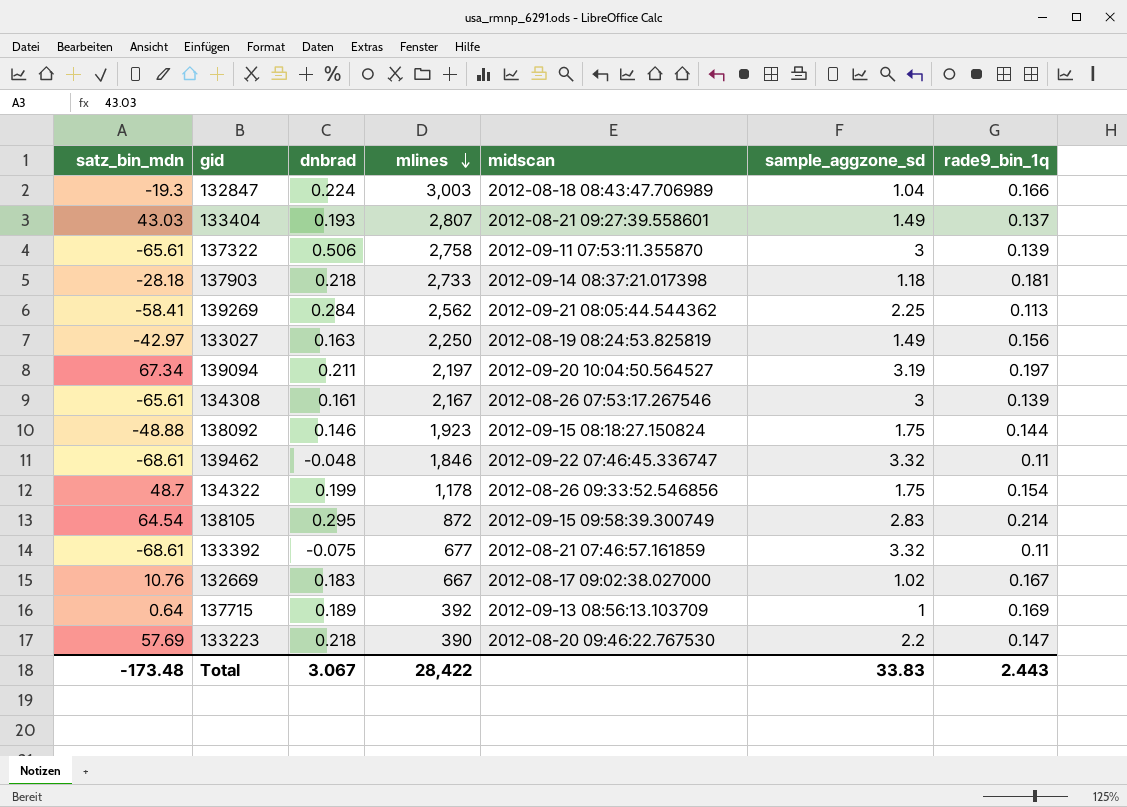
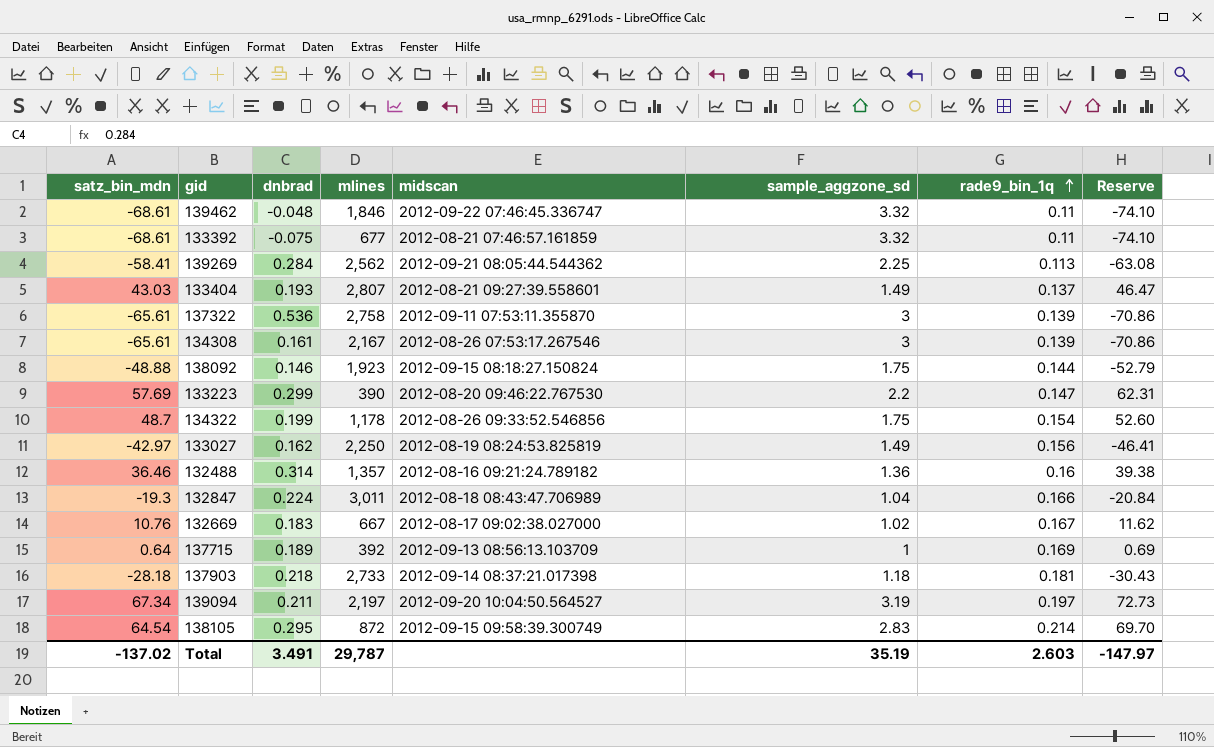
row order: mlines descending -> rade9_bin_1q ascending
column Reserve | formula: none -> [satz_bin_mdn] * 1.08
137322 | dnbrad: 0.506 -> 0.536
133223 | dnbrad: 0.218 -> 0.299
133027 | dnbrad: 0.163 -> 0.162
row 132488: none -> 36.46 | 0.314 | 1,357 | 2012-08-16 09:21:24.789182 | 1.36 | 0.16 | 39.38
132847 | mlines: 3,003 -> 3,011
Total | satz_bin_mdn: -173.48 -> -137.02
Total | dnbrad: 3.067 -> 3.491
Total | mlines: 28,422 -> 29,787
Total | sample_aggzone_sd: 33.83 -> 35.19
Total | rade9_bin_1q: 2.443 -> 2.603

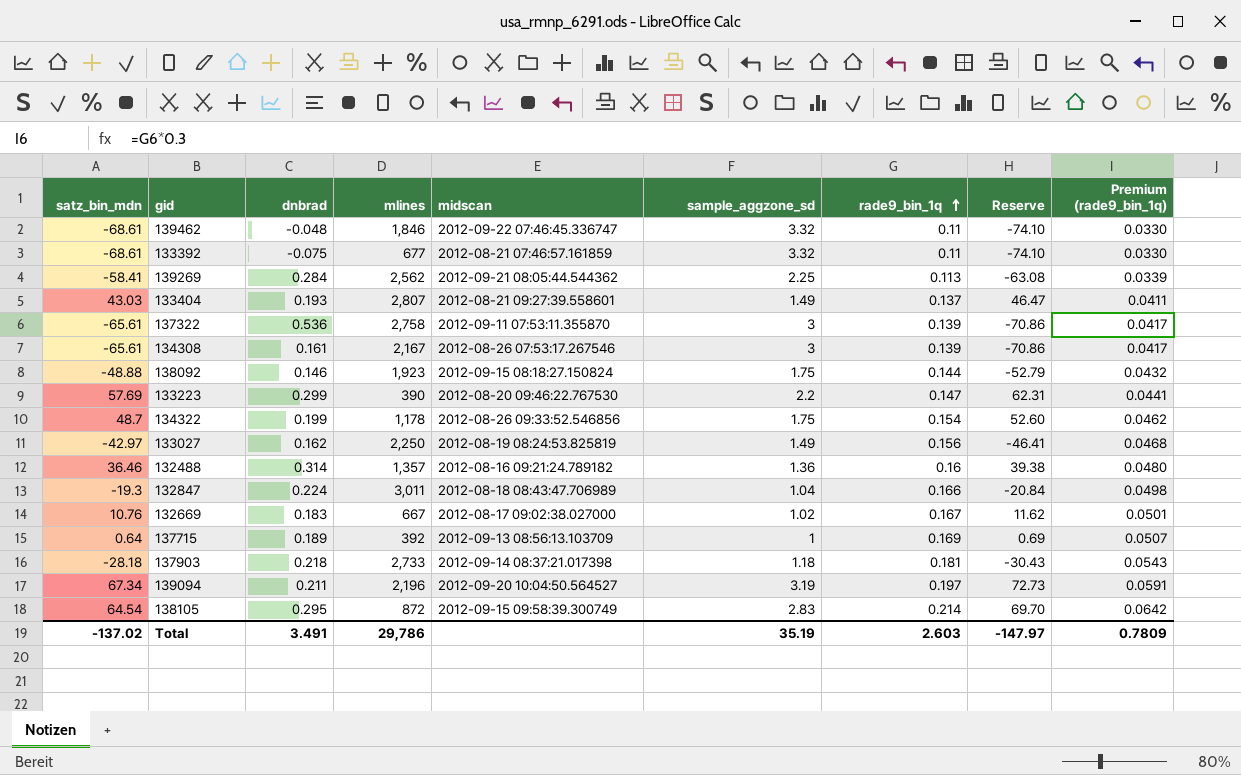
column Premium (rade9_bin_1q) | formula: none -> [rade9_bin_1q] * 0.3
139094 | mlines: 2,197 -> 2,196
Total | mlines: 29,787 -> 29,786

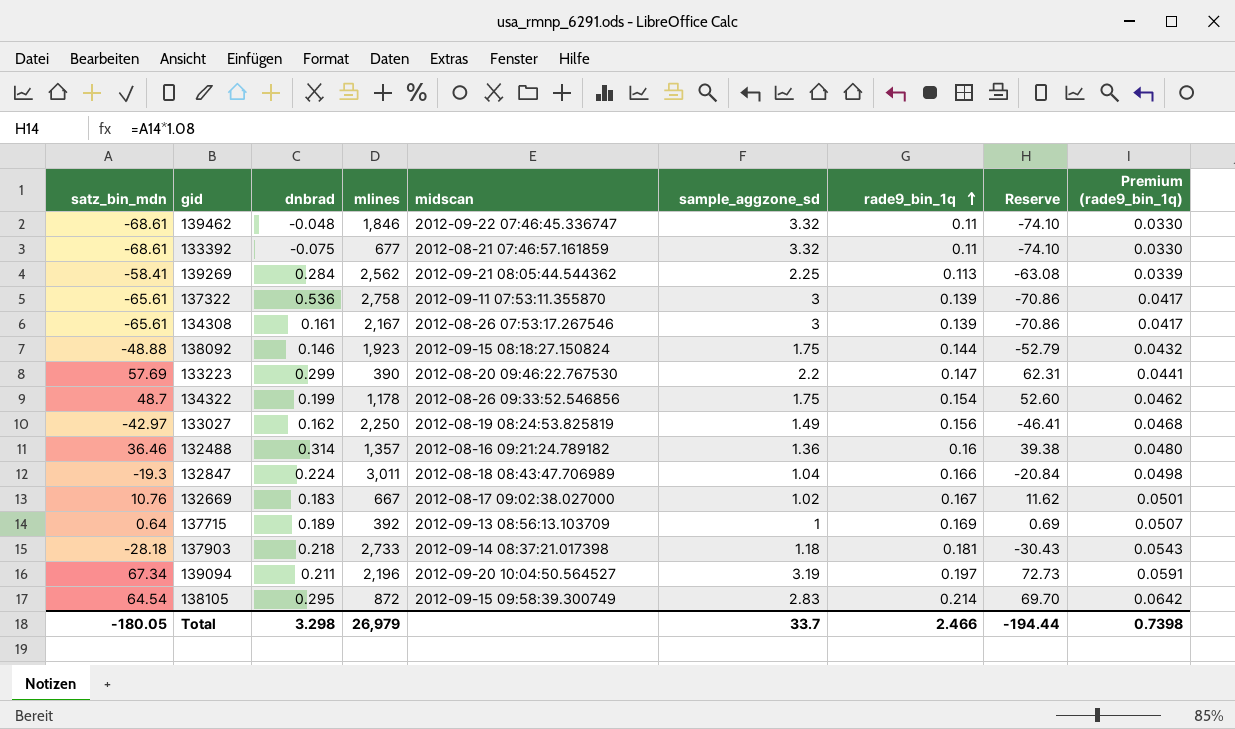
row 133404: 43.03 | 0.193 | 2,807 | 2012-08-21 09:27:39.558601 | 1.49 | 0.137 | 46.47 | 0.0411 -> none
Total | satz_bin_mdn: -137.02 -> -180.05
Total | dnbrad: 3.491 -> 3.298
Total | mlines: 29,786 -> 26,979
Total | sample_aggzone_sd: 35.19 -> 33.7
Total | rade9_bin_1q: 2.603 -> 2.466
Total | Reserve: -147.97 -> -194.44
Total | Premium (rade9_bin_1q): 0.7809 -> 0.7398

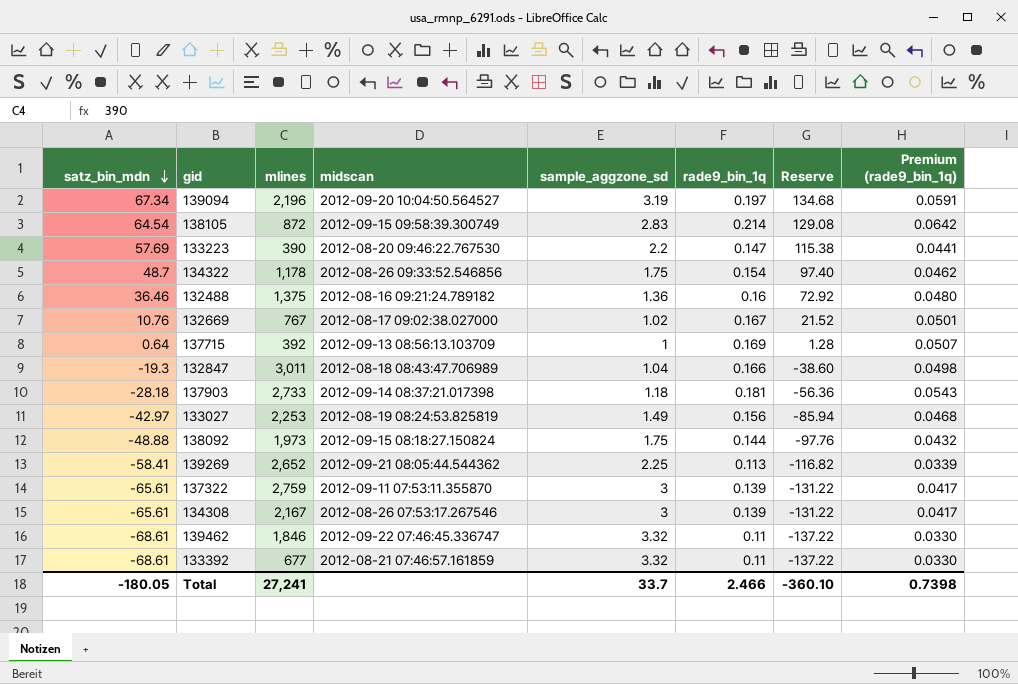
row order: rade9_bin_1q ascending -> satz_bin_mdn descending
column dnbrad | position: 3 -> none
column Reserve | formula: [satz_bin_mdn] * 1.08 -> [satz_bin_mdn] * 2
132488 | mlines: 1,357 -> 1,375
132669 | mlines: 667 -> 767
133027 | mlines: 2,250 -> 2,253
138092 | mlines: 1,923 -> 1,973
139269 | mlines: 2,562 -> 2,652
137322 | mlines: 2,758 -> 2,759
Total | mlines: 26,979 -> 27,241
Total | Reserve: -194.44 -> -360.10

